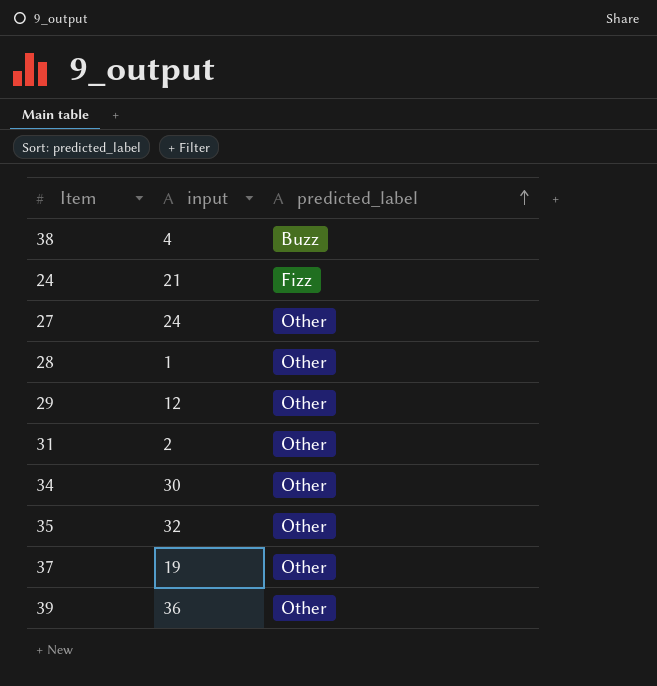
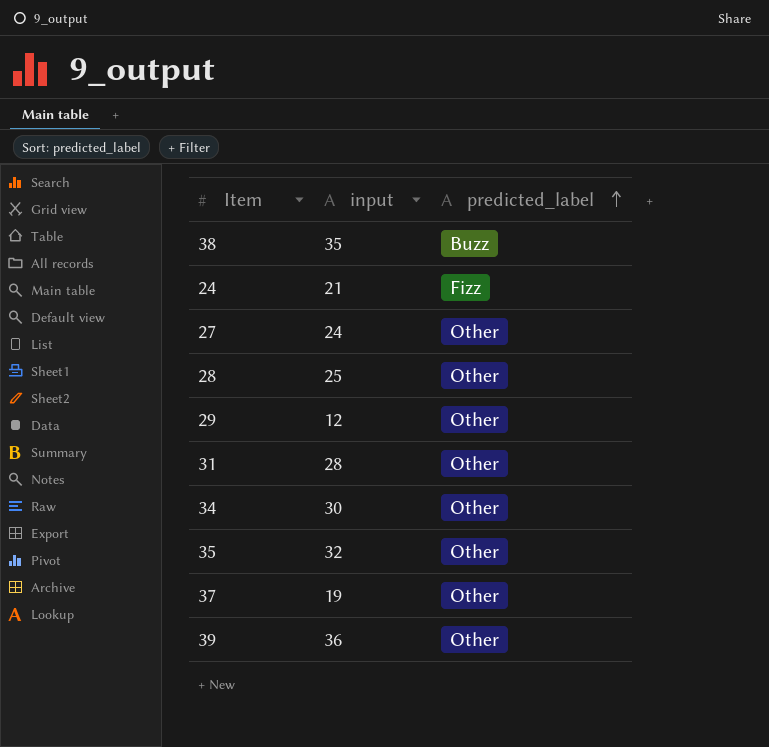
38 | input: 4 -> 35
28 | input: 1 -> 25
31 | input: 2 -> 28

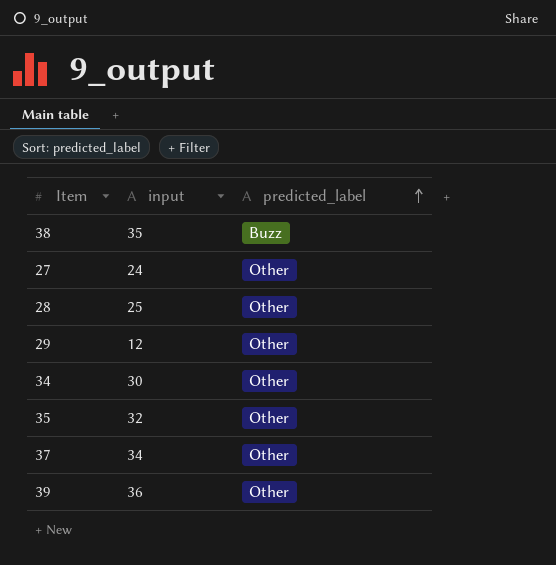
row 24: 21 | Fizz -> none
row 31: 28 | Other -> none
37 | input: 19 -> 34

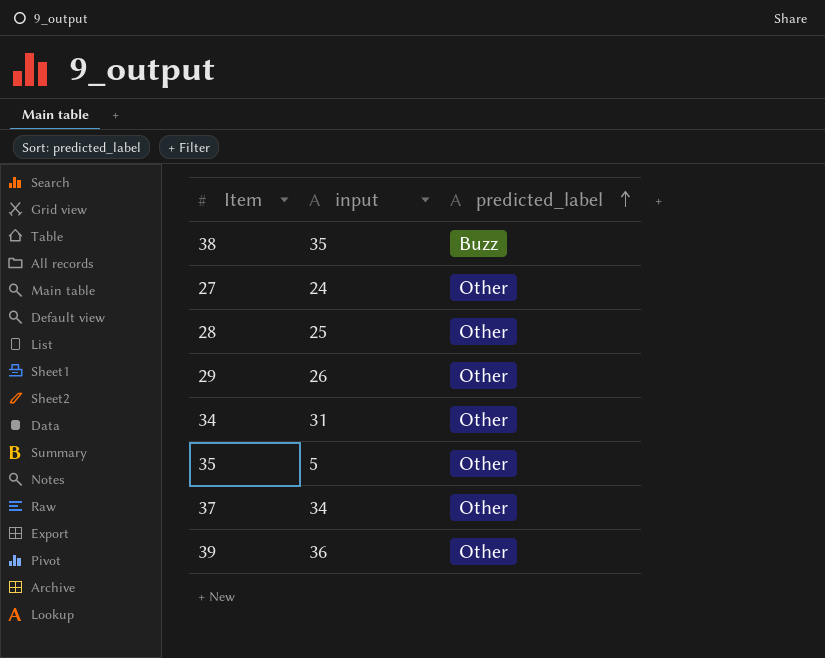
29 | input: 12 -> 26
34 | input: 30 -> 31
35 | input: 32 -> 5

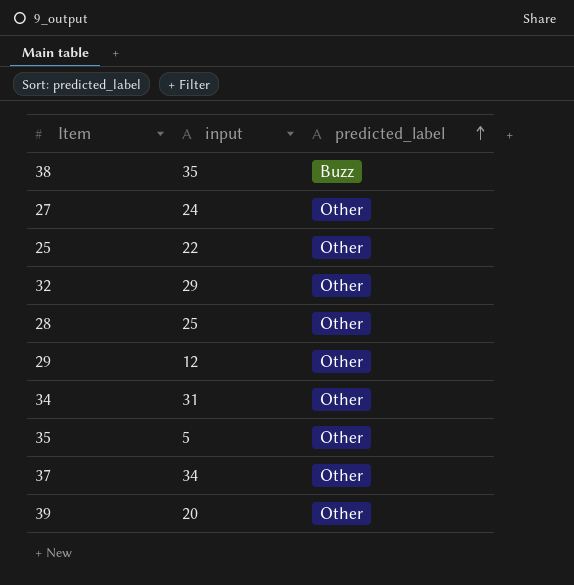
row 25: none -> 22 | Other
row 32: none -> 29 | Other
29 | input: 26 -> 12
39 | input: 36 -> 20

